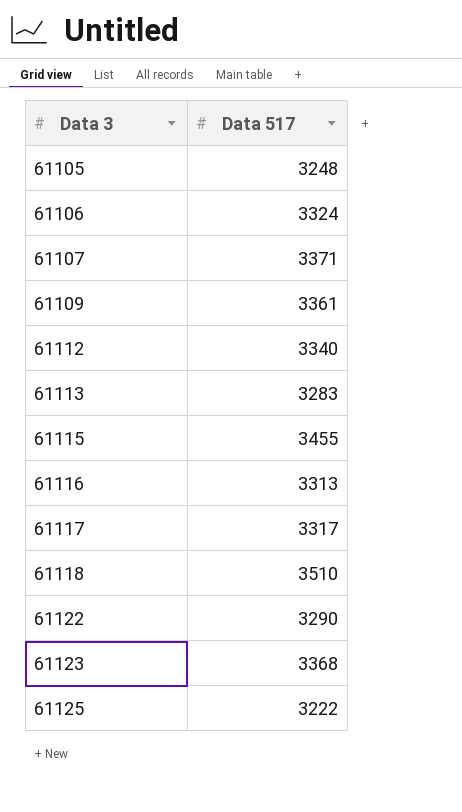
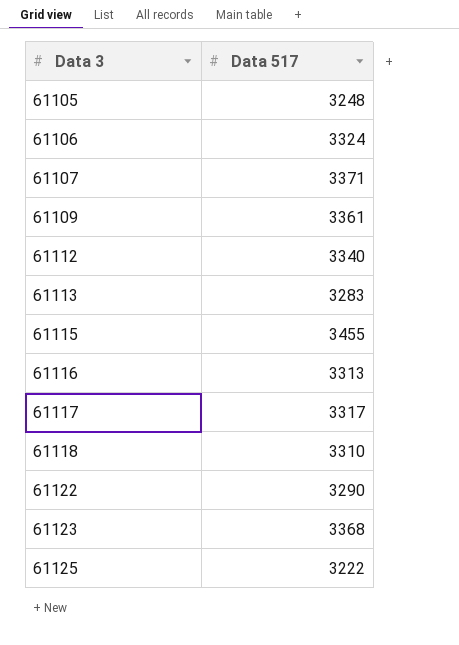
61118 | Data 517: 3510 -> 3310

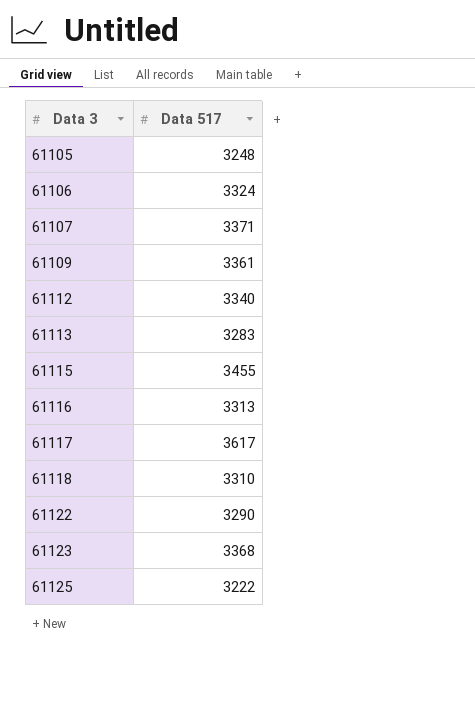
61117 | Data 517: 3317 -> 3617

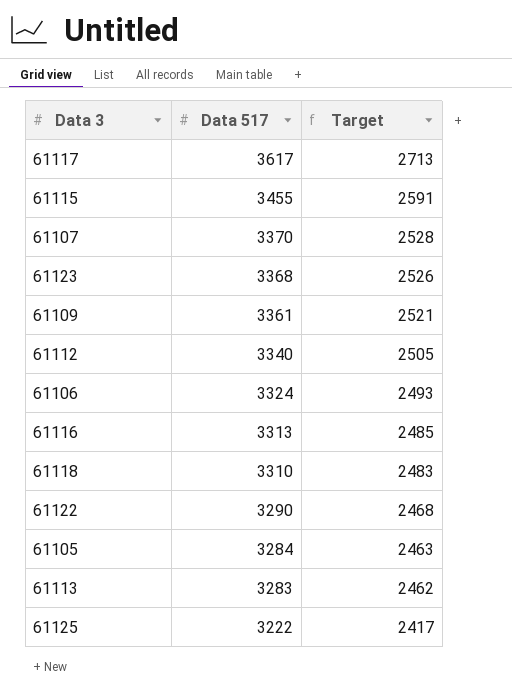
row order: Data 3 ascending -> Data 517 descending
column Target | formula: none -> [Data 517] * 0.75
61107 | Data 517: 3371 -> 3370
61105 | Data 517: 3248 -> 3284

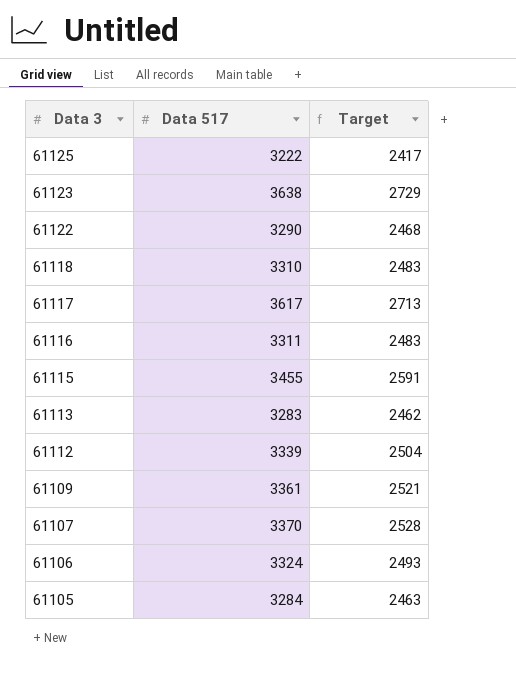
row order: Data 517 descending -> Data 3 descending
61123 | Data 517: 3368 -> 3638
61123 | Target: 2526 -> 2729
61116 | Data 517: 3313 -> 3311
61116 | Target: 2485 -> 2483
61112 | Data 517: 3340 -> 3339
61112 | Target: 2505 -> 2504

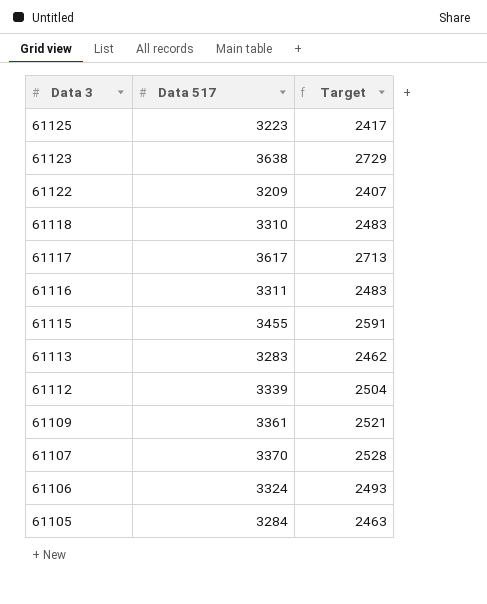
61125 | Data 517: 3222 -> 3223
61122 | Data 517: 3290 -> 3209
61122 | Target: 2468 -> 2407

